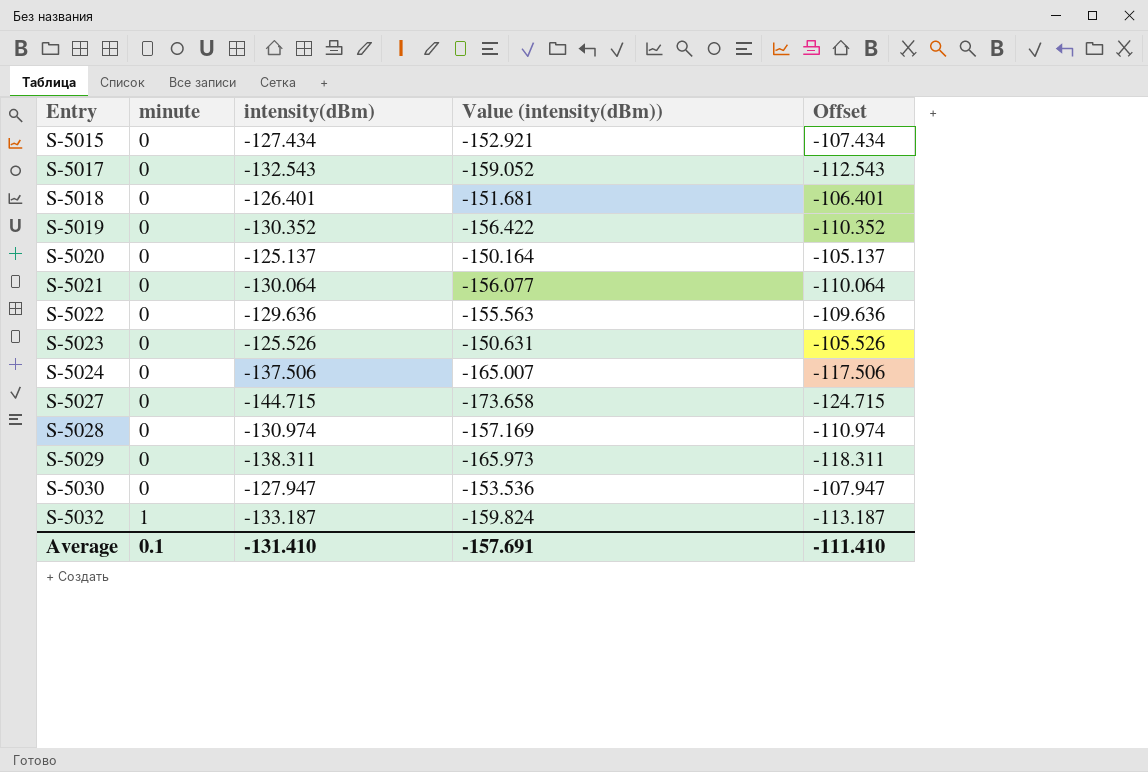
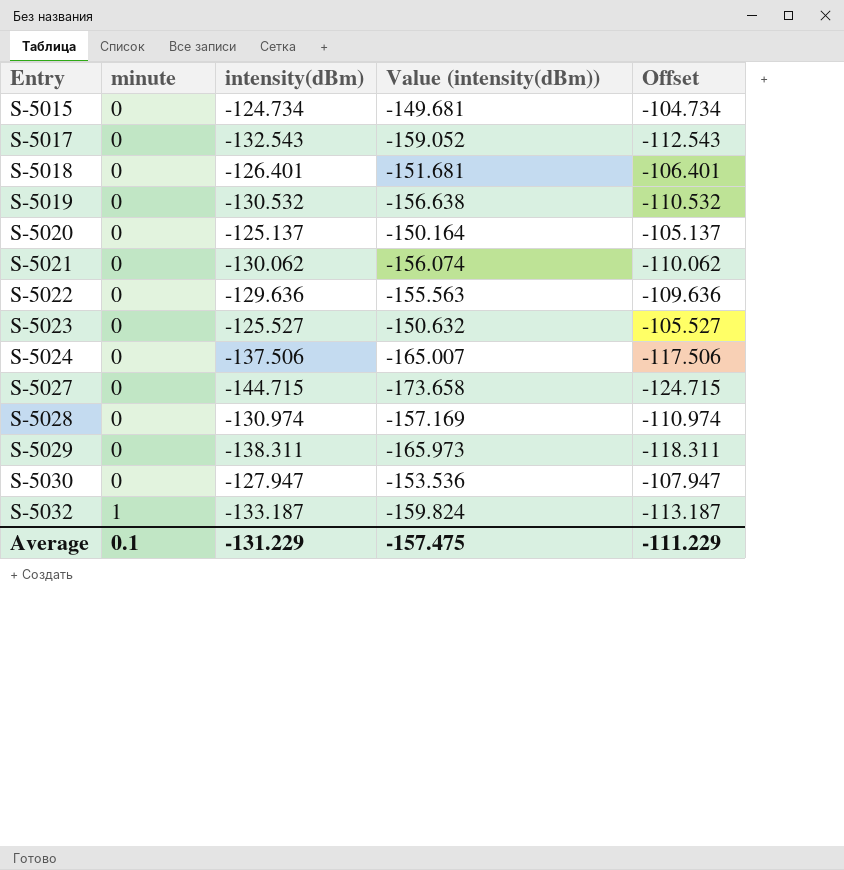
S-5015 | intensity(dBm): -127.434 -> -124.734
S-5015 | Value (intensity(dBm)): -152.921 -> -149.681
S-5015 | Offset: -107.434 -> -104.734
S-5019 | intensity(dBm): -130.352 -> -130.532
S-5019 | Value (intensity(dBm)): -156.422 -> -156.638
S-5019 | Offset: -110.352 -> -110.532
S-5021 | intensity(dBm): -130.064 -> -130.062
S-5021 | Value (intensity(dBm)): -156.077 -> -156.074
S-5021 | Offset: -110.064 -> -110.062
S-5023 | intensity(dBm): -125.526 -> -125.527
S-5023 | Value (intensity(dBm)): -150.631 -> -150.632
S-5023 | Offset: -105.526 -> -105.527
Average | intensity(dBm): -131.410 -> -131.229
Average | Value (intensity(dBm)): -157.691 -> -157.475
Average | Offset: -111.410 -> -111.229

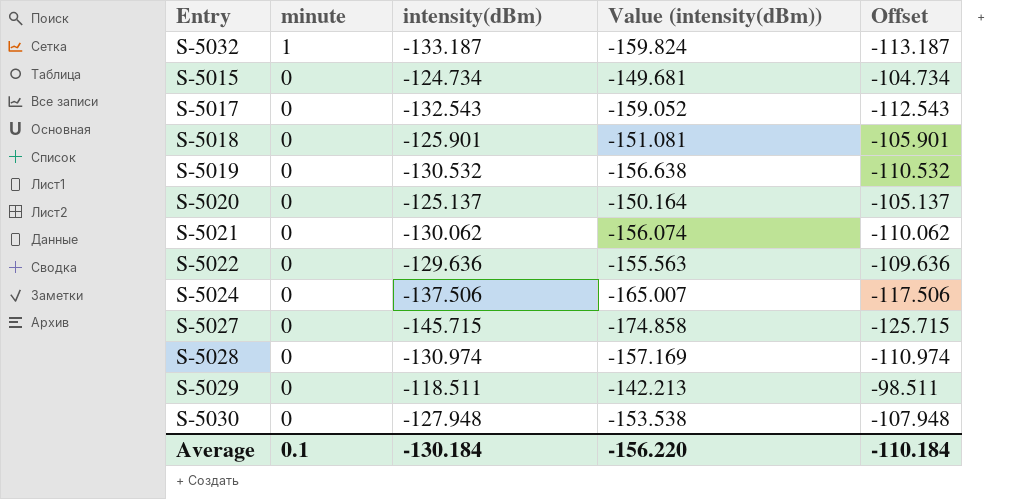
row order: Entry ascending -> minute descending
row S-5023: 0 | -125.527 | -150.632 | -105.527 -> none
S-5018 | intensity(dBm): -126.401 -> -125.901
S-5018 | Value (intensity(dBm)): -151.681 -> -151.081
S-5018 | Offset: -106.401 -> -105.901
S-5027 | intensity(dBm): -144.715 -> -145.715
S-5027 | Value (intensity(dBm)): -173.658 -> -174.858
S-5027 | Offset: -124.715 -> -125.715
S-5029 | intensity(dBm): -138.311 -> -118.511
S-5029 | Value (intensity(dBm)): -165.973 -> -142.213
S-5029 | Offset: -118.311 -> -98.511
S-5030 | intensity(dBm): -127.947 -> -127.948
S-5030 | Value (intensity(dBm)): -153.536 -> -153.538
S-5030 | Offset: -107.947 -> -107.948
Average | intensity(dBm): -131.229 -> -130.184
Average | Value (intensity(dBm)): -157.475 -> -156.220
Average | Offset: -111.229 -> -110.184

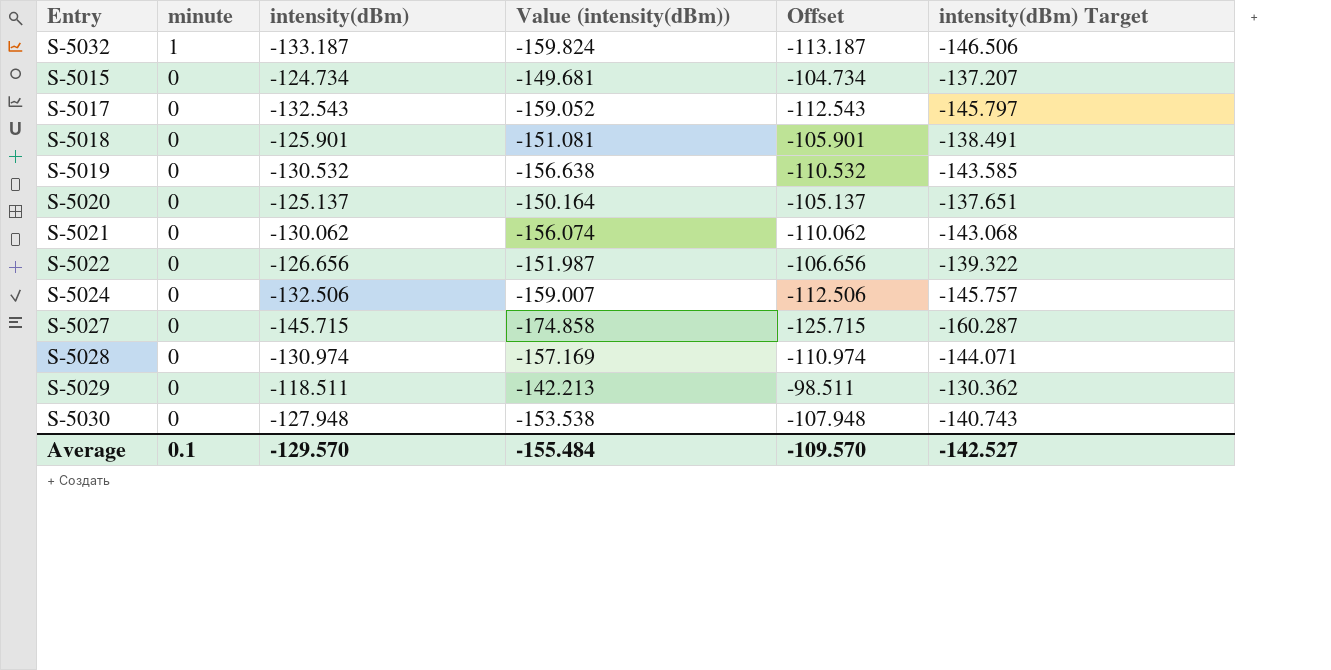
column intensity(dBm) Target | formula: none -> [intensity(dBm)] * 1.1
S-5022 | intensity(dBm): -129.636 -> -126.656
S-5022 | Value (intensity(dBm)): -155.563 -> -151.987
S-5022 | Offset: -109.636 -> -106.656
S-5024 | intensity(dBm): -137.506 -> -132.506
S-5024 | Value (intensity(dBm)): -165.007 -> -159.007
S-5024 | Offset: -117.506 -> -112.506
Average | intensity(dBm): -130.184 -> -129.570
Average | Value (intensity(dBm)): -156.220 -> -155.484
Average | Offset: -110.184 -> -109.570

